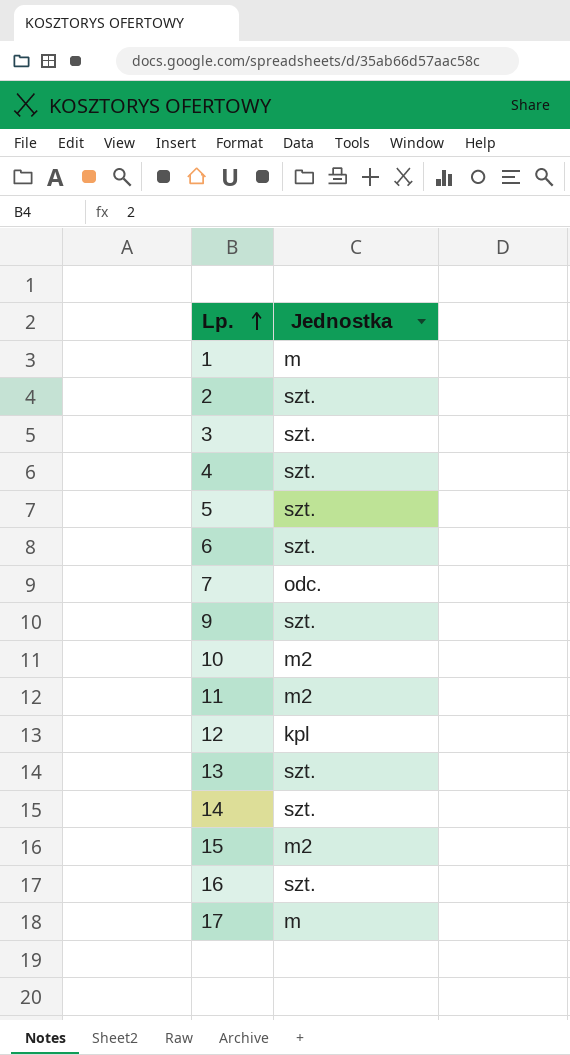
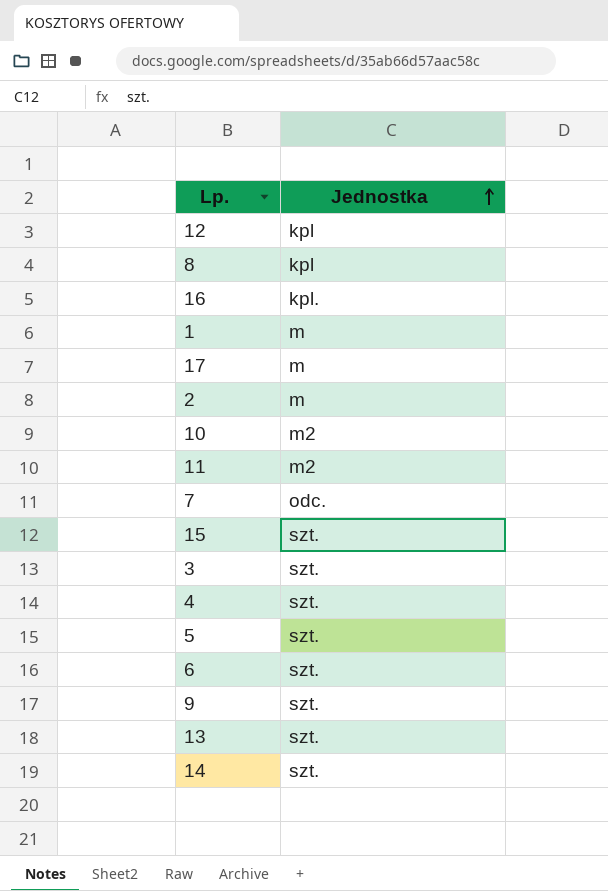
row order: Lp. ascending -> Jednostka ascending
row 8: none -> kpl
16 | Jednostka: szt. -> kpl.
2 | Jednostka: szt. -> m
15 | Jednostka: m2 -> szt.

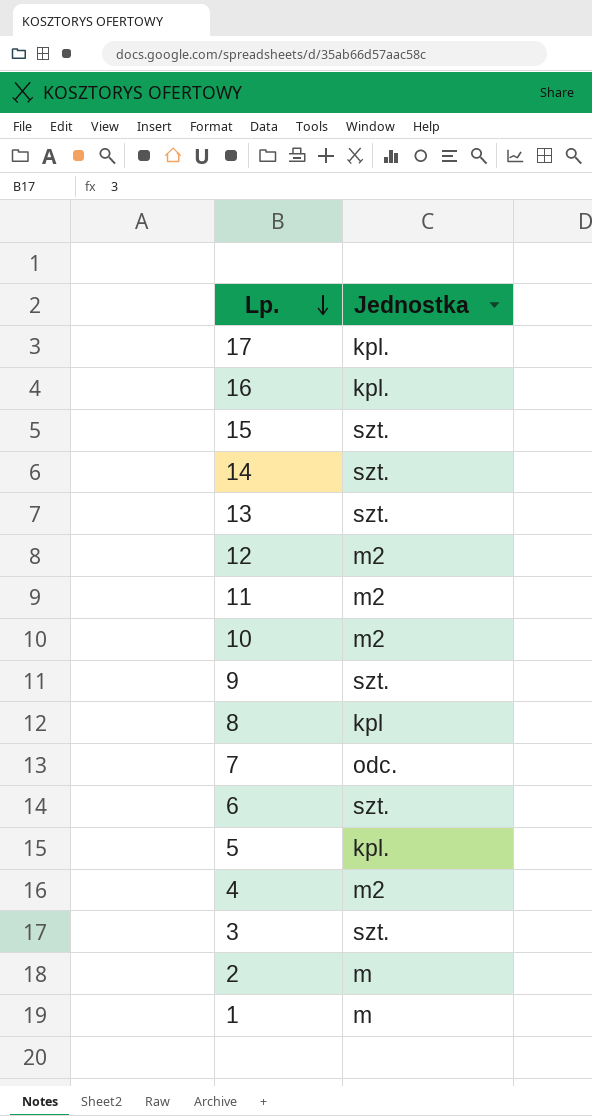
row order: Jednostka ascending -> Lp. descending
17 | Jednostka: m -> kpl.
12 | Jednostka: kpl -> m2
5 | Jednostka: szt. -> kpl.
4 | Jednostka: szt. -> m2

